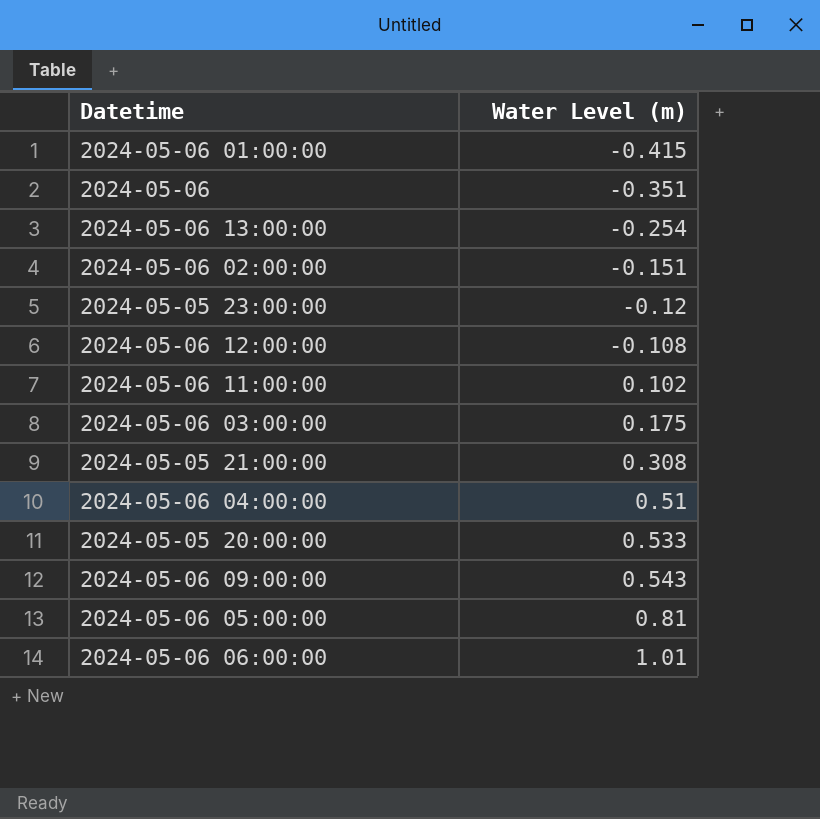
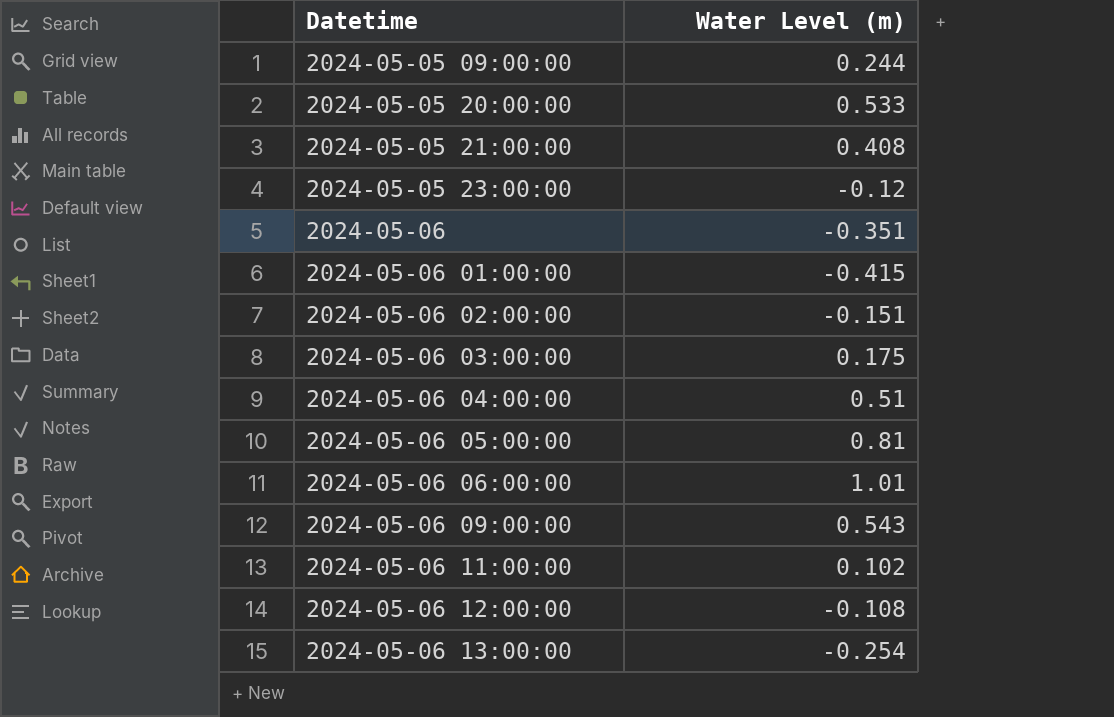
row order: Water Level (m) ascending -> Datetime ascending
row 2024-05-05 09:00:00: none -> 0.244
2024-05-05 21:00:00 | Water Level (m): 0.308 -> 0.408

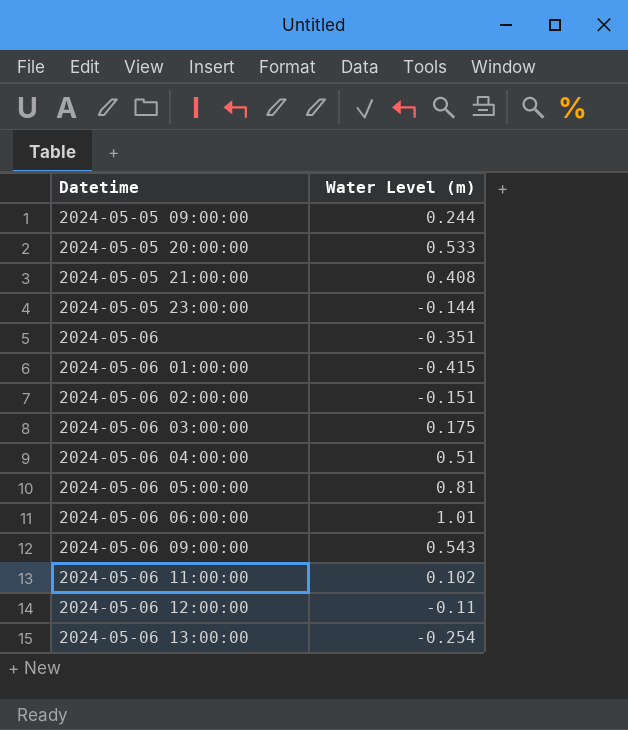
2024-05-05 23:00:00 | Water Level (m): -0.12 -> -0.144
2024-05-06 12:00:00 | Water Level (m): -0.108 -> -0.11

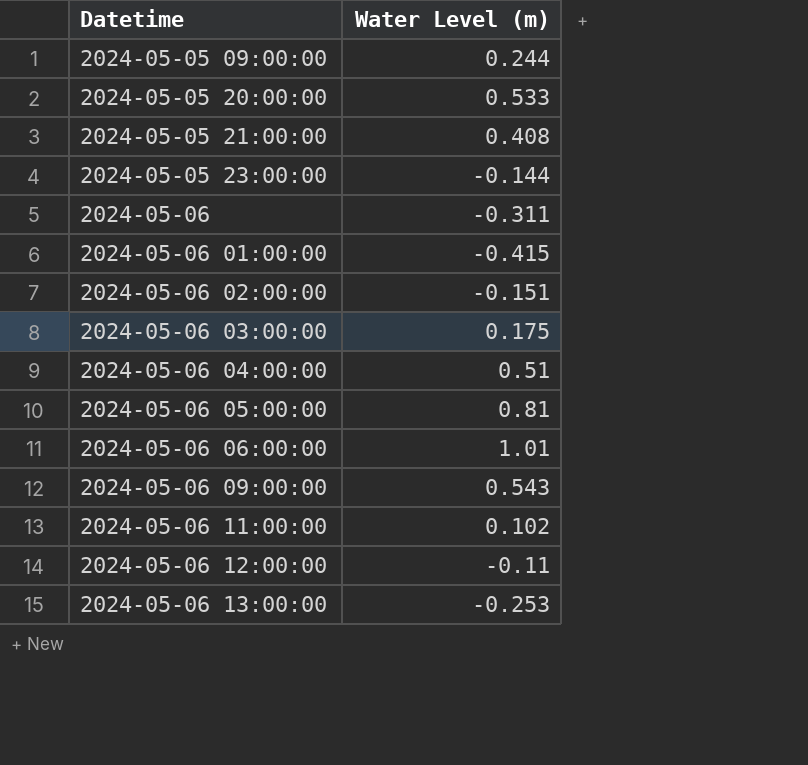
2024-05-06 | Water Level (m): -0.351 -> -0.311
2024-05-06 13:00:00 | Water Level (m): -0.254 -> -0.253

